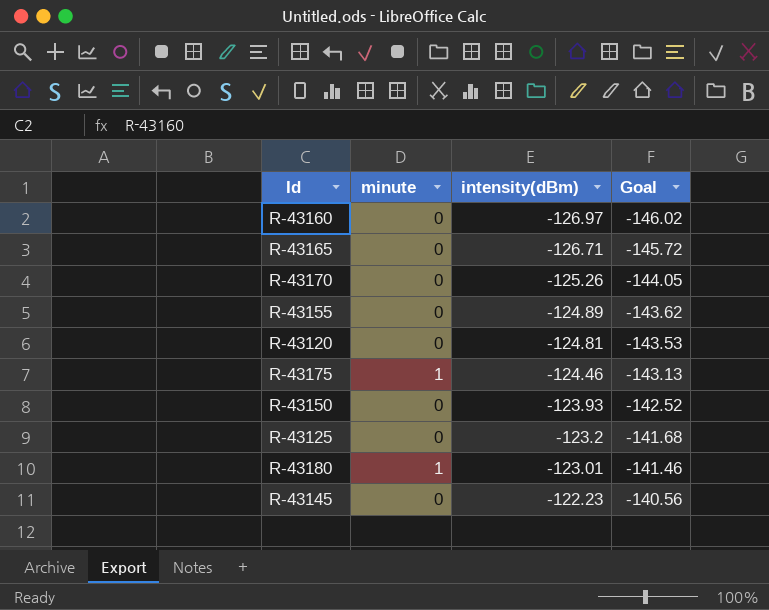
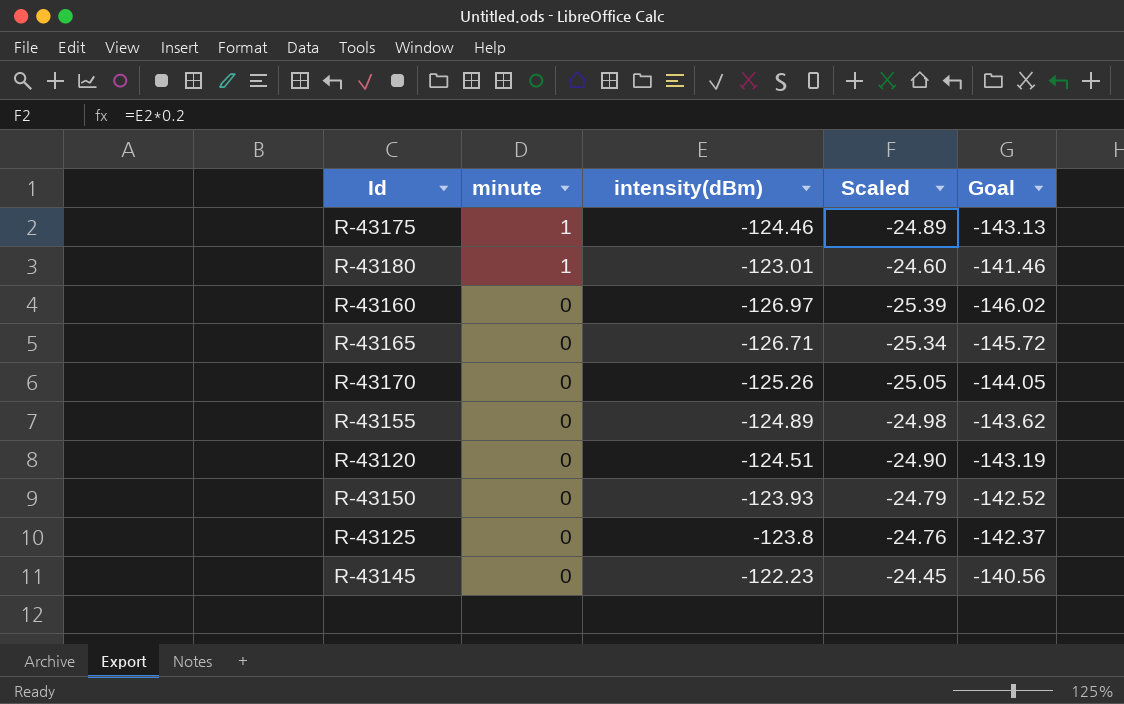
row order: intensity(dBm) ascending -> minute descending
column Scaled | formula: none -> [intensity(dBm)] * 0.2
R-43120 | intensity(dBm): -124.81 -> -124.51
R-43120 | Goal: -143.53 -> -143.19
R-43125 | intensity(dBm): -123.2 -> -123.8
R-43125 | Goal: -141.68 -> -142.37

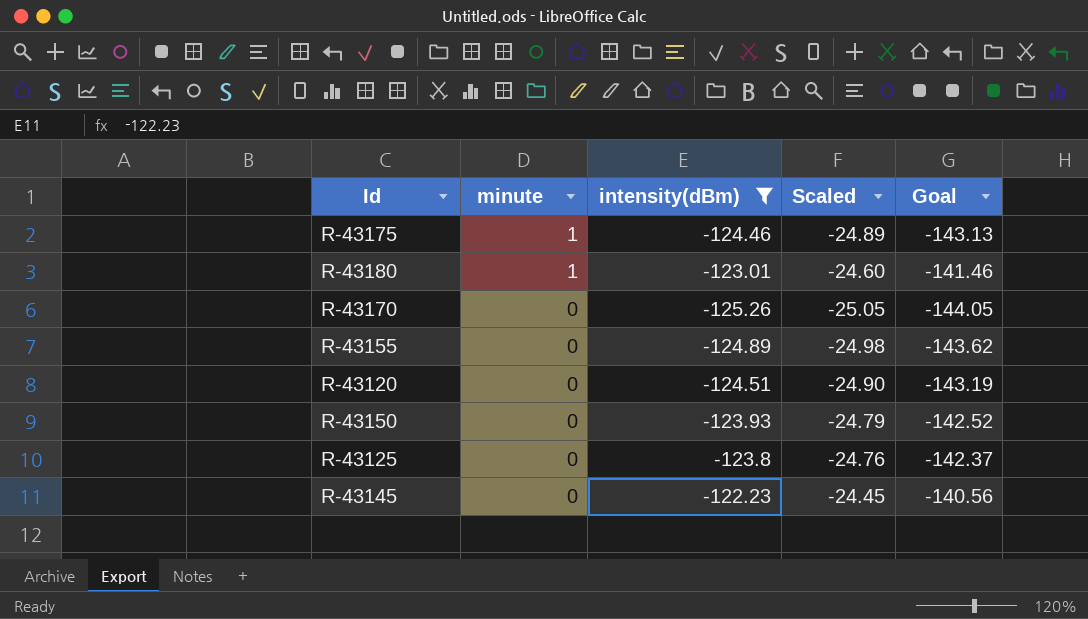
filter: none -> intensity(dBm) >= -125.26

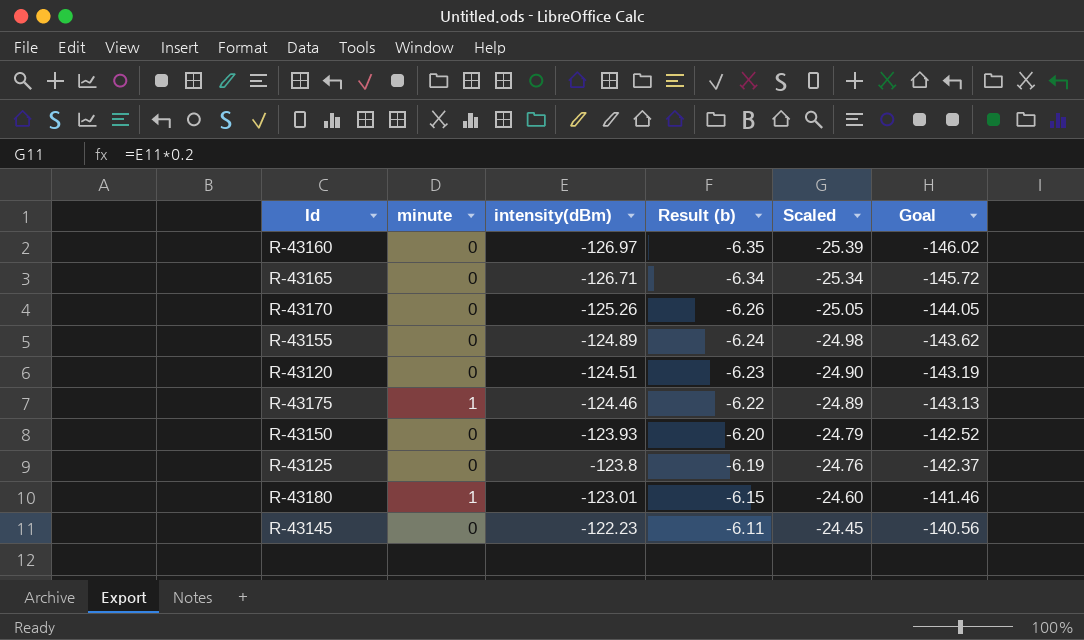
filter: intensity(dBm) >= -125.26 -> none
row order: minute descending -> intensity(dBm) ascending
column Result (b) | formula: none -> [intensity(dBm)] * 0.05

